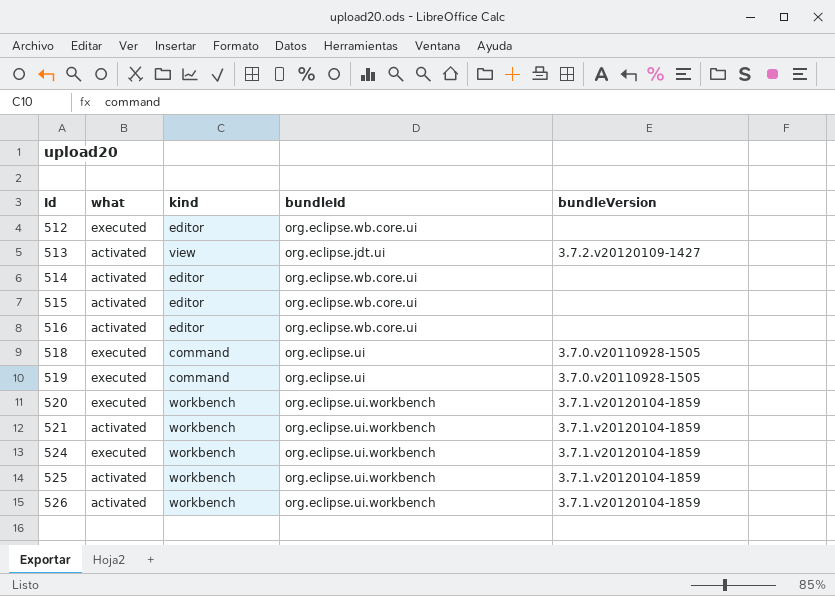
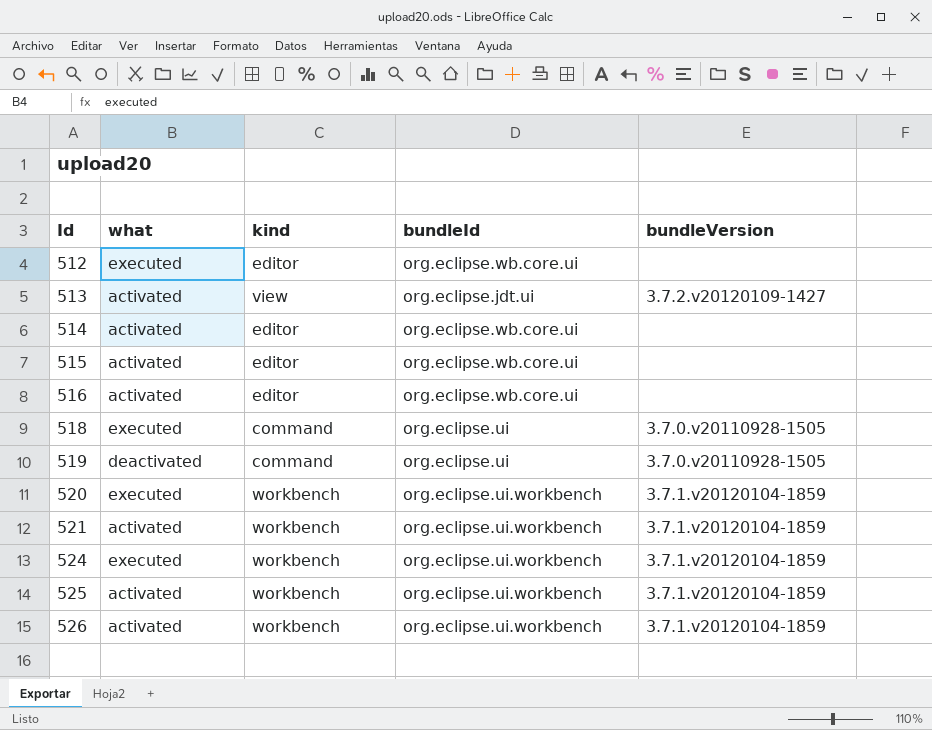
519 | what: executed -> deactivated

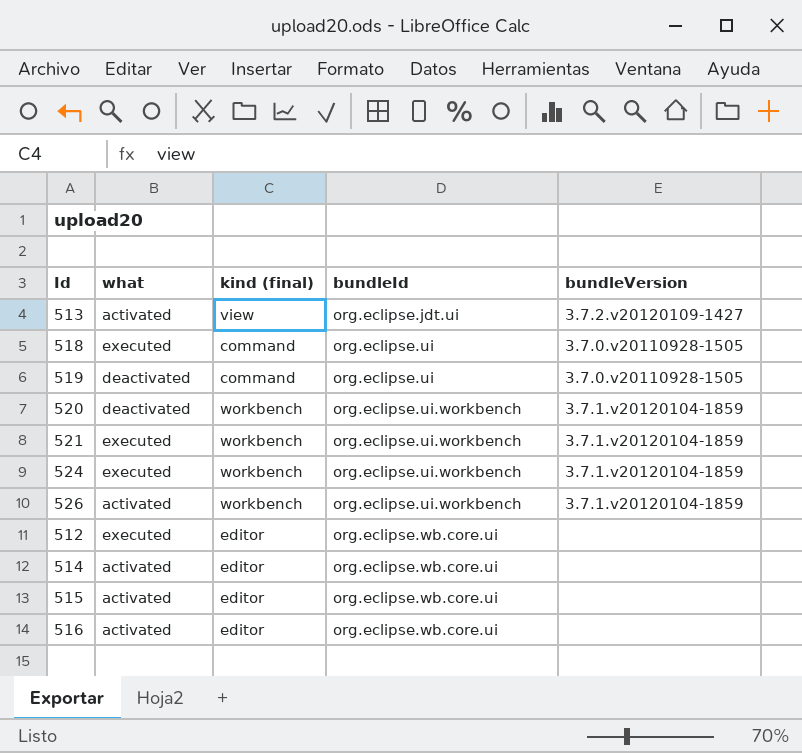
row order: Id ascending -> bundleId ascending
column name: kind -> kind (final)
row 525: activated | workbench | org.eclipse.ui.workbench | 3.7.1.v20120104-1859 -> none
520 | what: executed -> deactivated
521 | what: activated -> executed

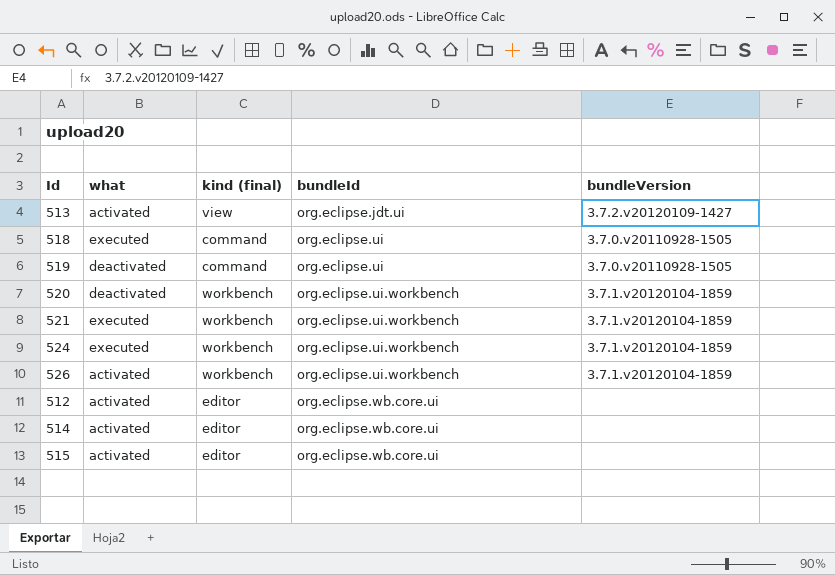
row 516: activated | editor | org.eclipse.wb.core.ui | none -> none
512 | what: executed -> activated

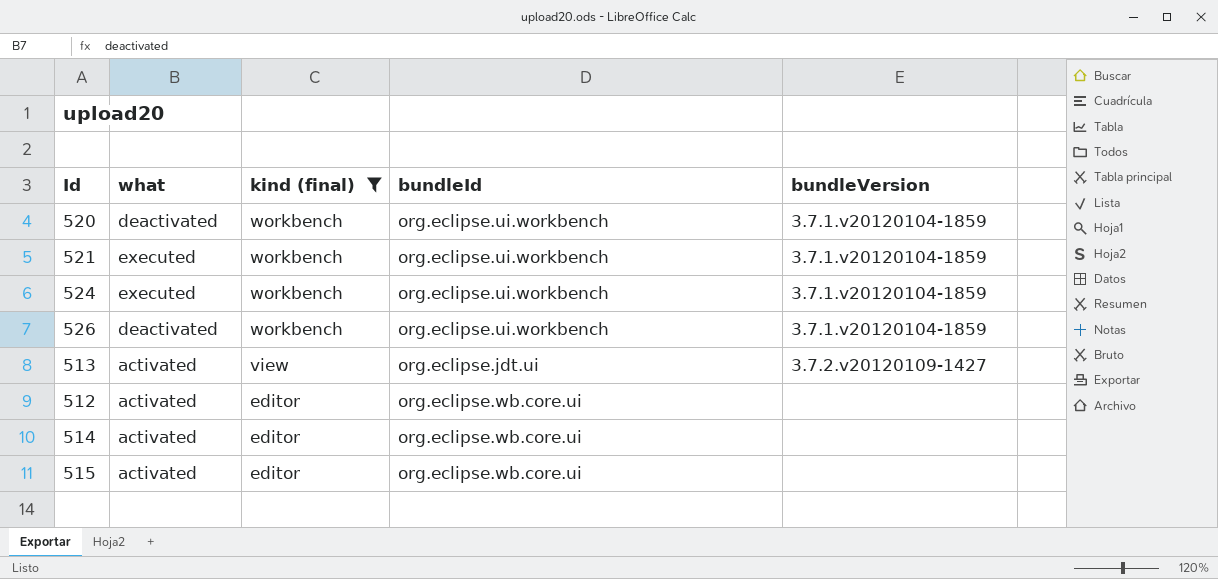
filter: none -> kind (final) != command
row order: bundleId ascending -> kind (final) descending
526 | what: activated -> deactivated

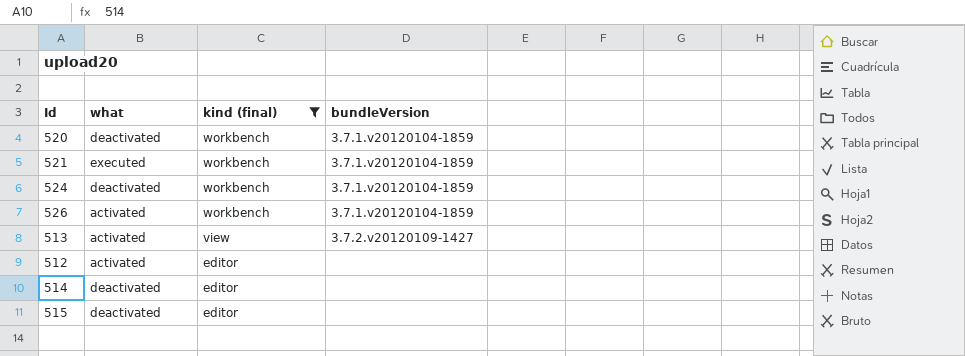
column bundleId | position: 4 -> none
524 | what: executed -> deactivated
526 | what: deactivated -> activated
514 | what: activated -> deactivated
515 | what: activated -> deactivated

